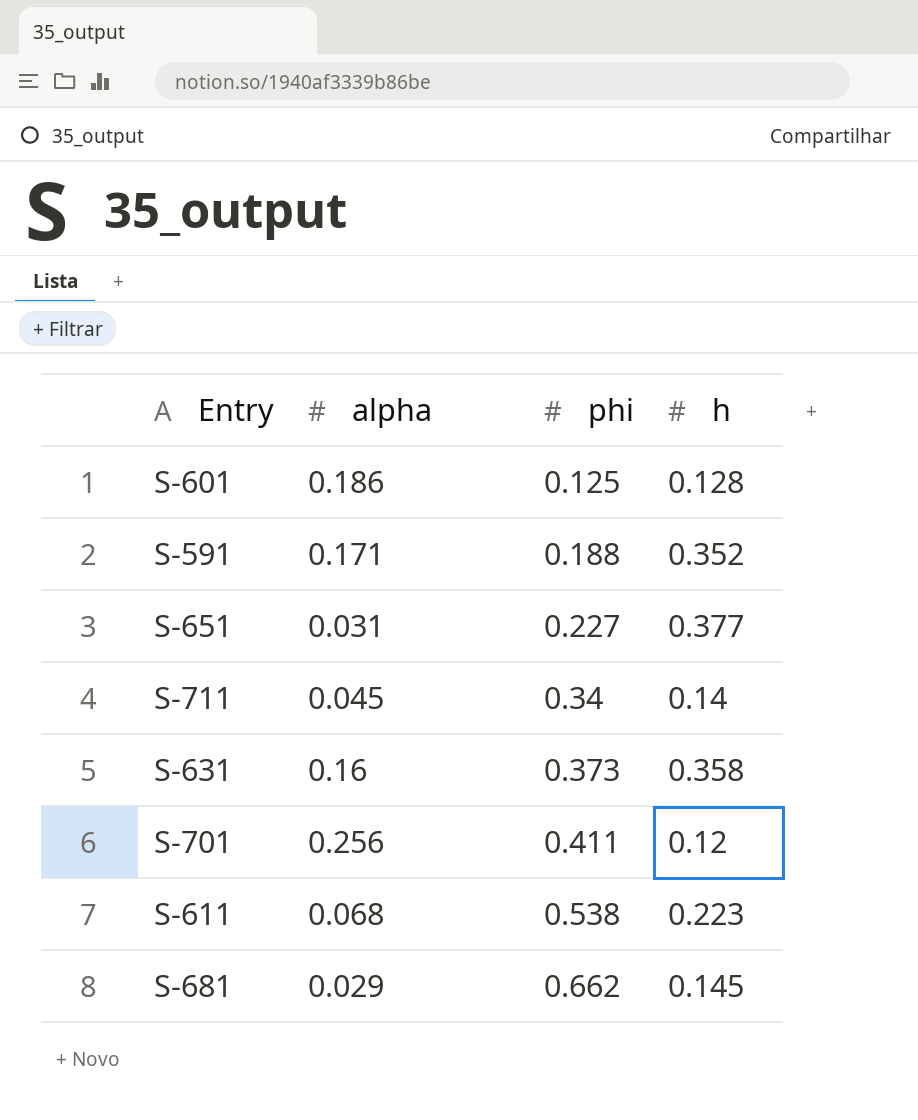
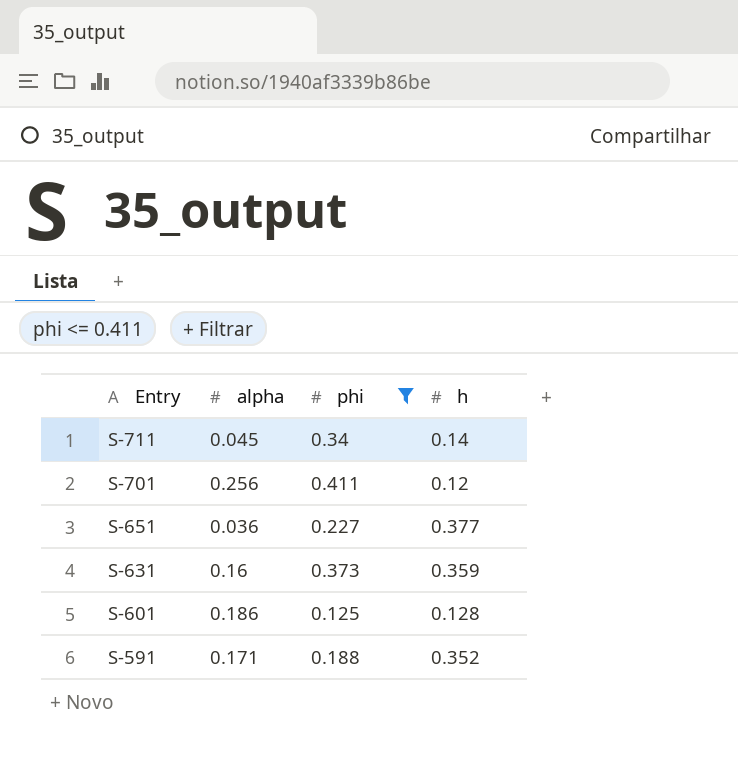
filter: none -> phi <= 0.411
row order: phi ascending -> Entry descending
S-651 | alpha: 0.031 -> 0.036
S-631 | h: 0.358 -> 0.359

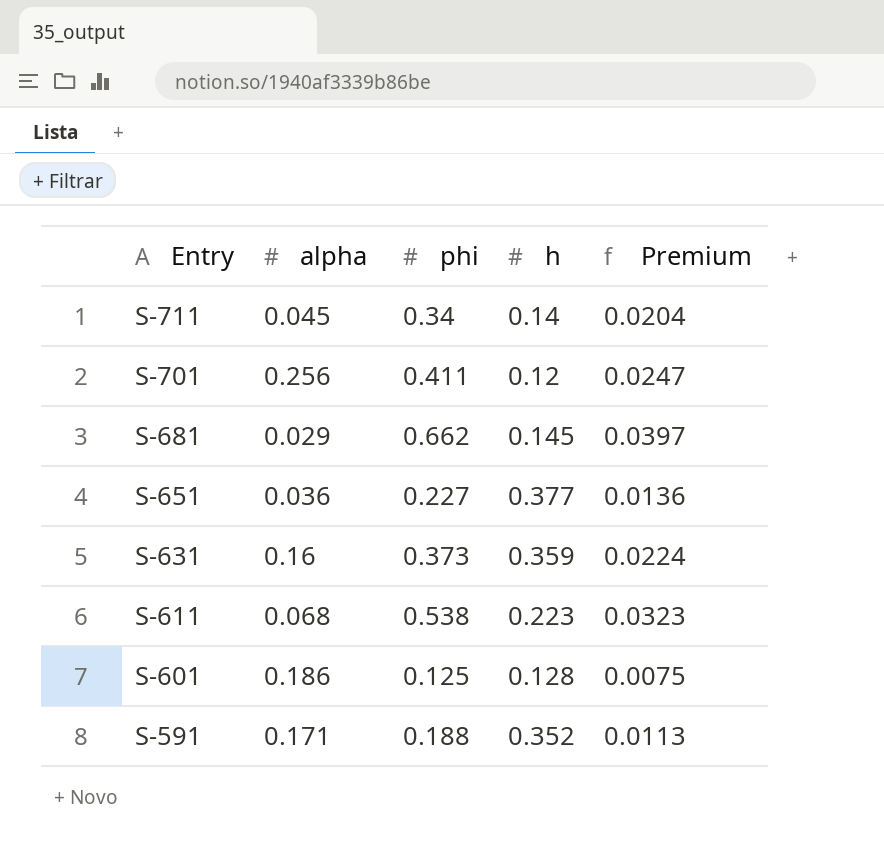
filter: phi <= 0.411 -> none
column Premium | formula: none -> [phi] * 0.06

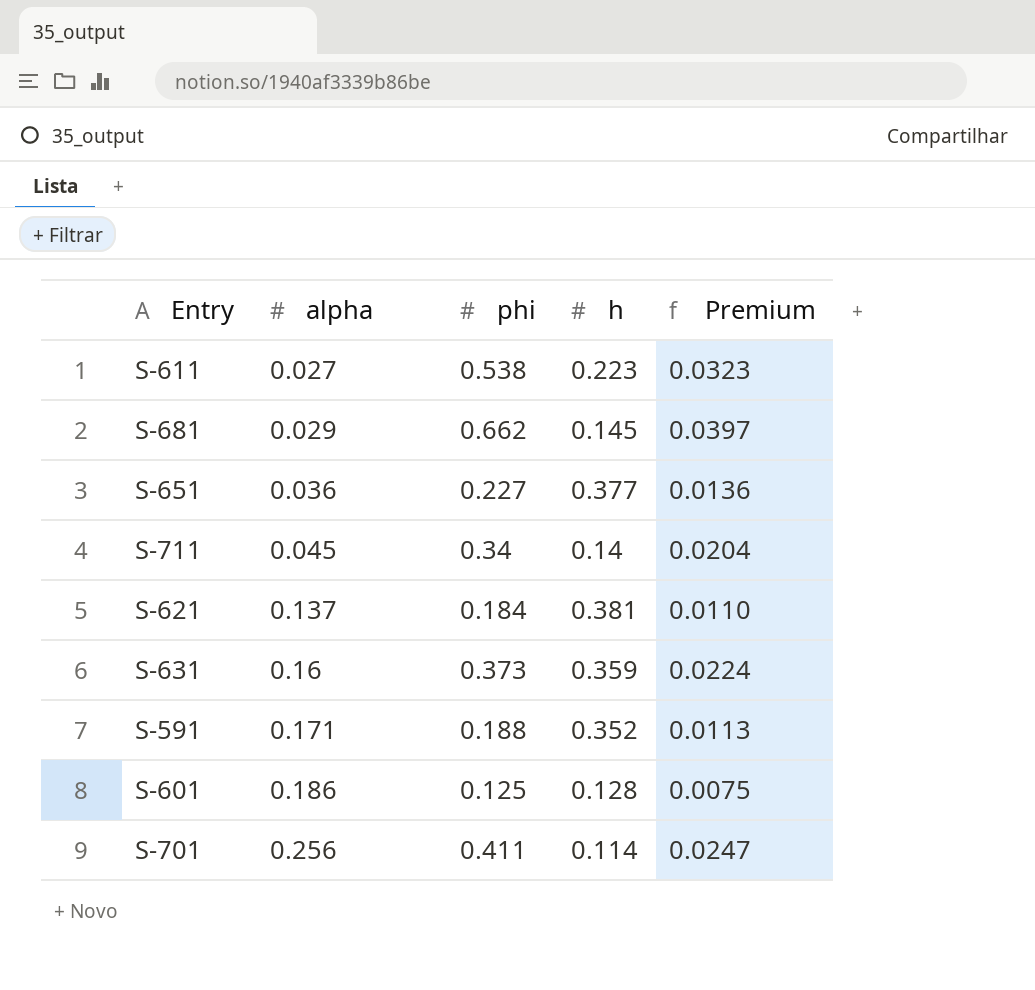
row order: Entry descending -> alpha ascending
S-611 | alpha: 0.068 -> 0.027
row S-621: none -> 0.137 | 0.184 | 0.381 | 0.0110
S-701 | h: 0.12 -> 0.114

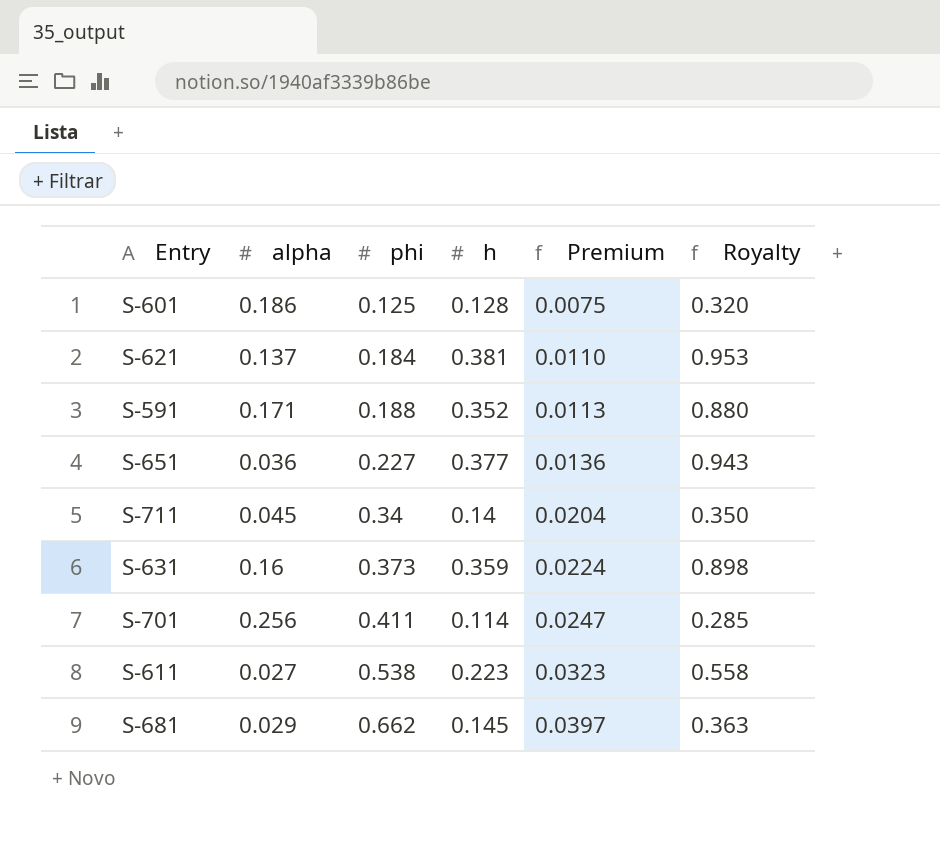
row order: alpha ascending -> phi ascending
column Royalty | formula: none -> [h] * 2.5

